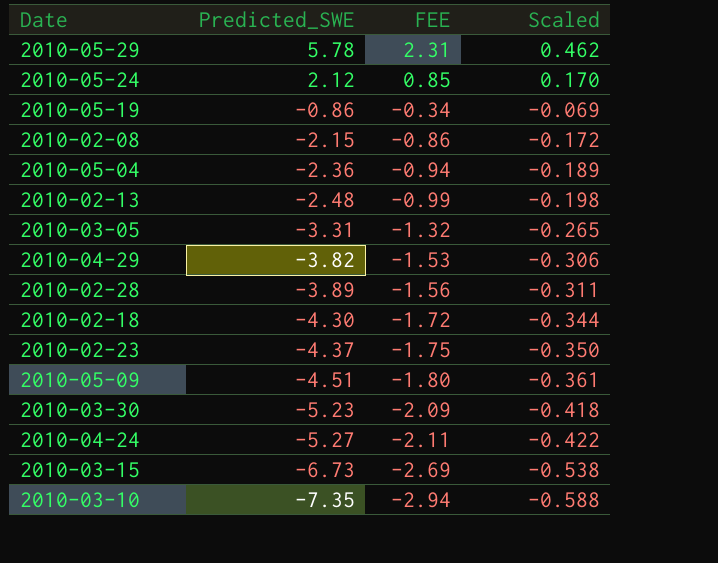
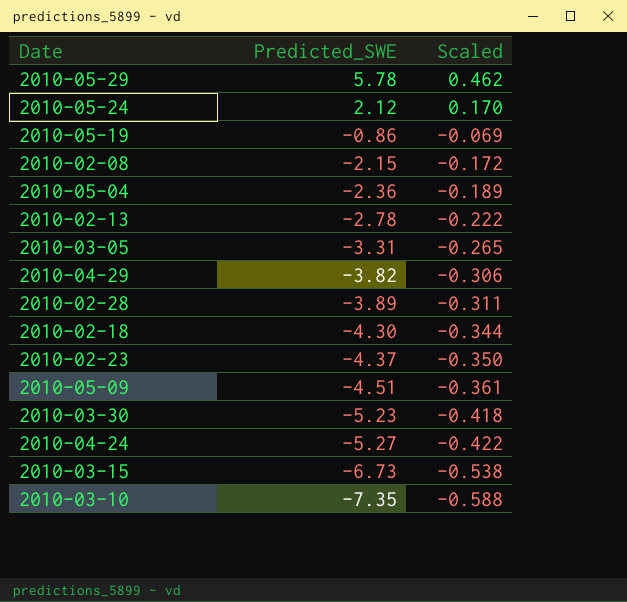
column FEE | formula: [Predicted_SWE] * 0.4 -> none
2010-02-13 | Predicted_SWE: -2.48 -> -2.78
2010-02-13 | Scaled: -0.198 -> -0.222

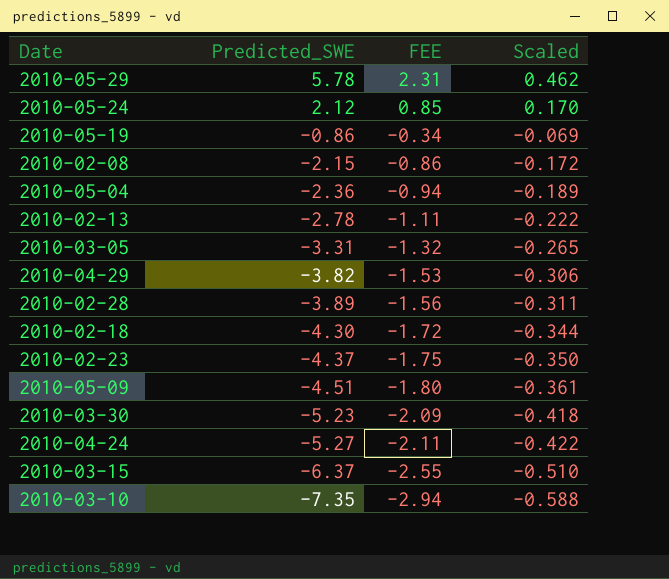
column FEE | formula: none -> [Predicted_SWE] * 0.4
2010-03-15 | Predicted_SWE: -6.73 -> -6.37
2010-03-15 | Scaled: -0.538 -> -0.510

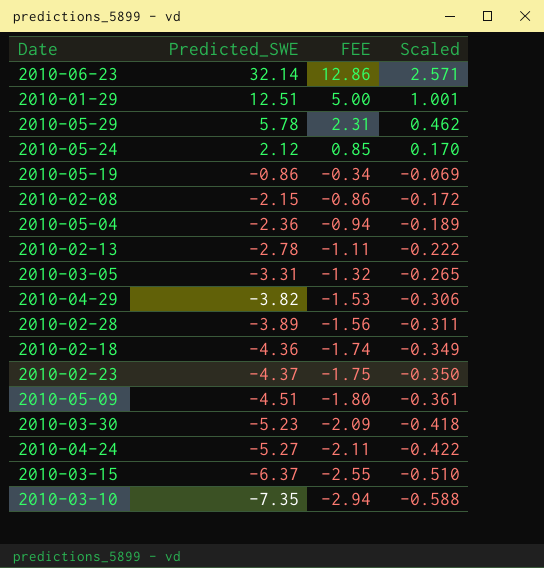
row 2010-06-23: none -> 32.14 | 12.86 | 2.571
row 2010-01-29: none -> 12.51 | 5.00 | 1.001
2010-02-18 | Predicted_SWE: -4.30 -> -4.36
2010-02-18 | FEE: -1.72 -> -1.74
2010-02-18 | Scaled: -0.344 -> -0.349

